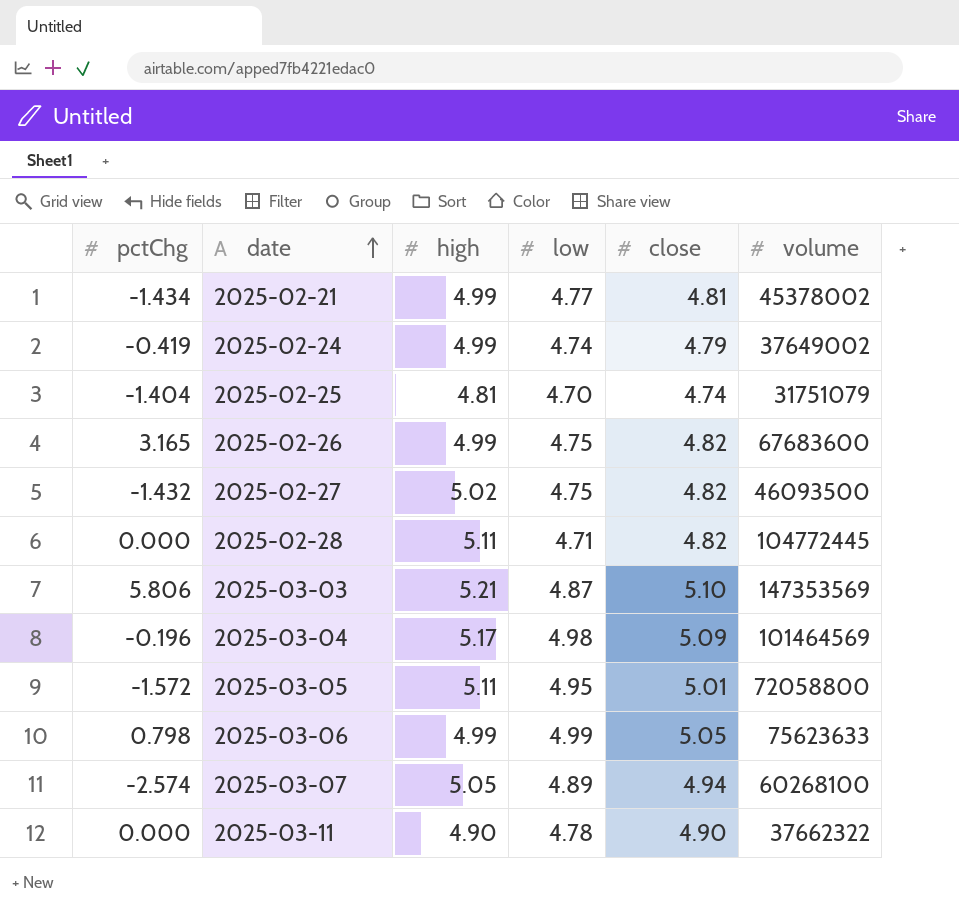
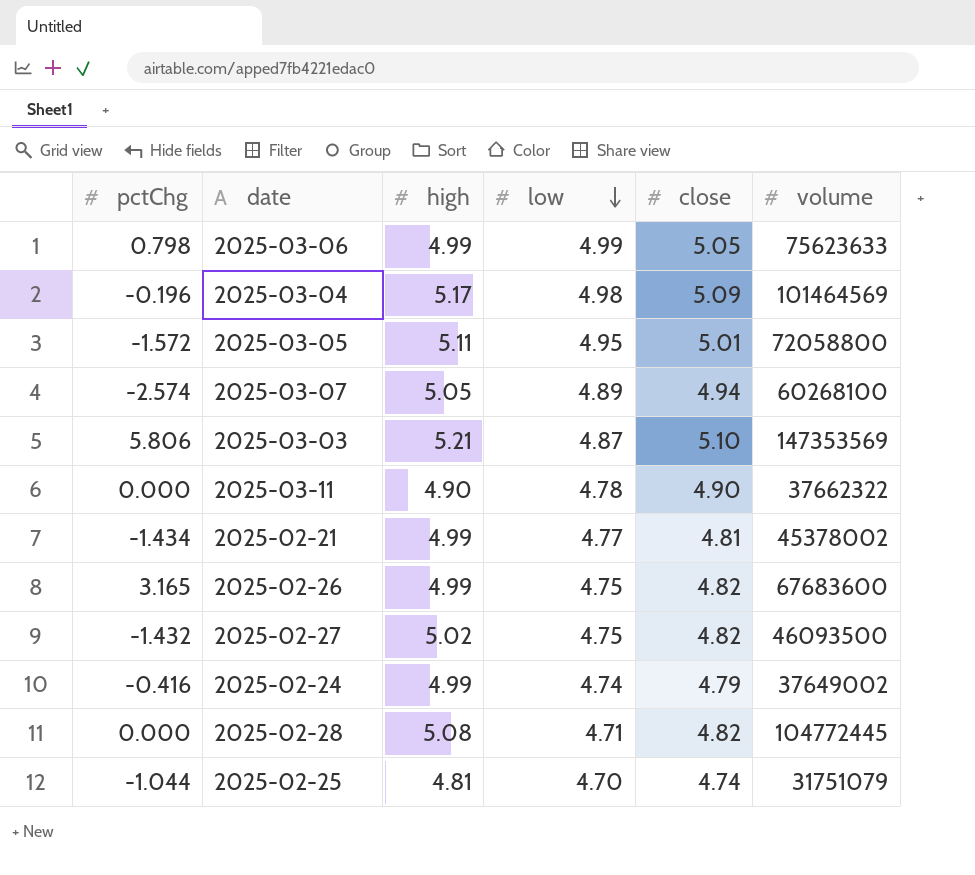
row order: date ascending -> low descending
2025-02-24 | pctChg: -0.419 -> -0.416
2025-02-28 | high: 5.11 -> 5.08
2025-02-25 | pctChg: -1.404 -> -1.044

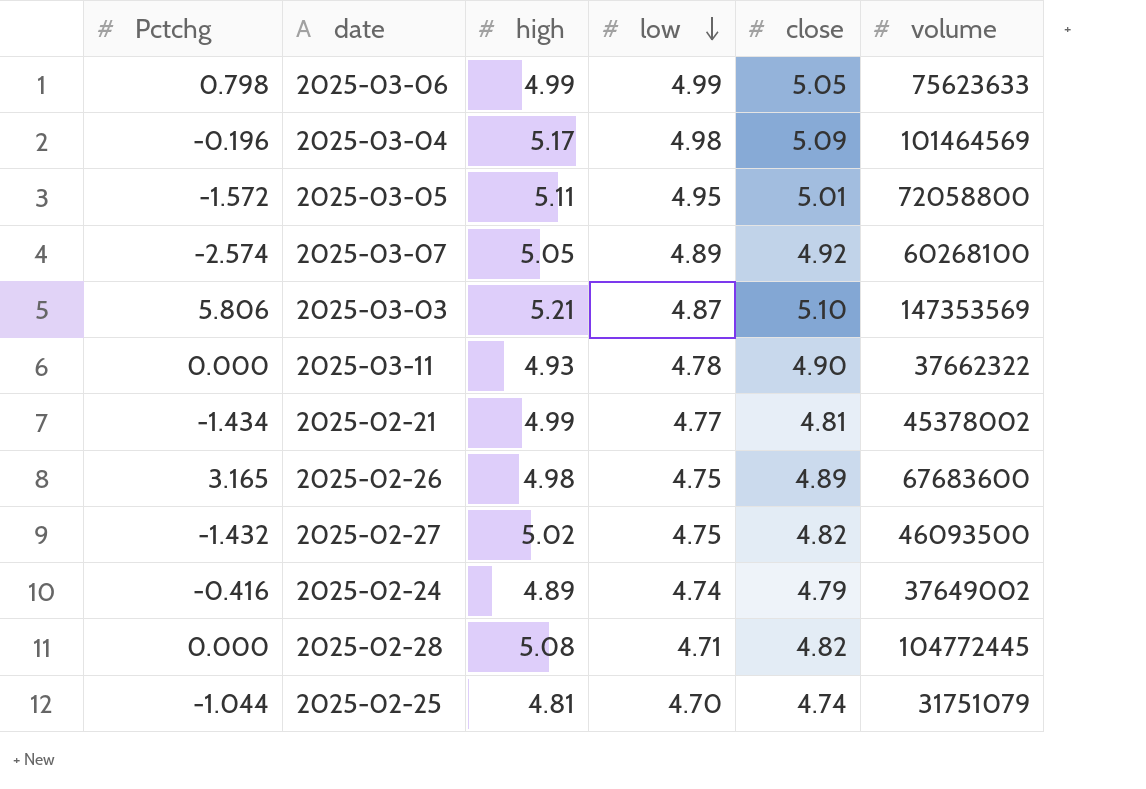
column name: pctChg -> Pctchg
2025-03-07 | close: 4.94 -> 4.92
2025-03-11 | high: 4.90 -> 4.93
2025-02-26 | high: 4.99 -> 4.98
2025-02-26 | close: 4.82 -> 4.89
2025-02-24 | high: 4.99 -> 4.89

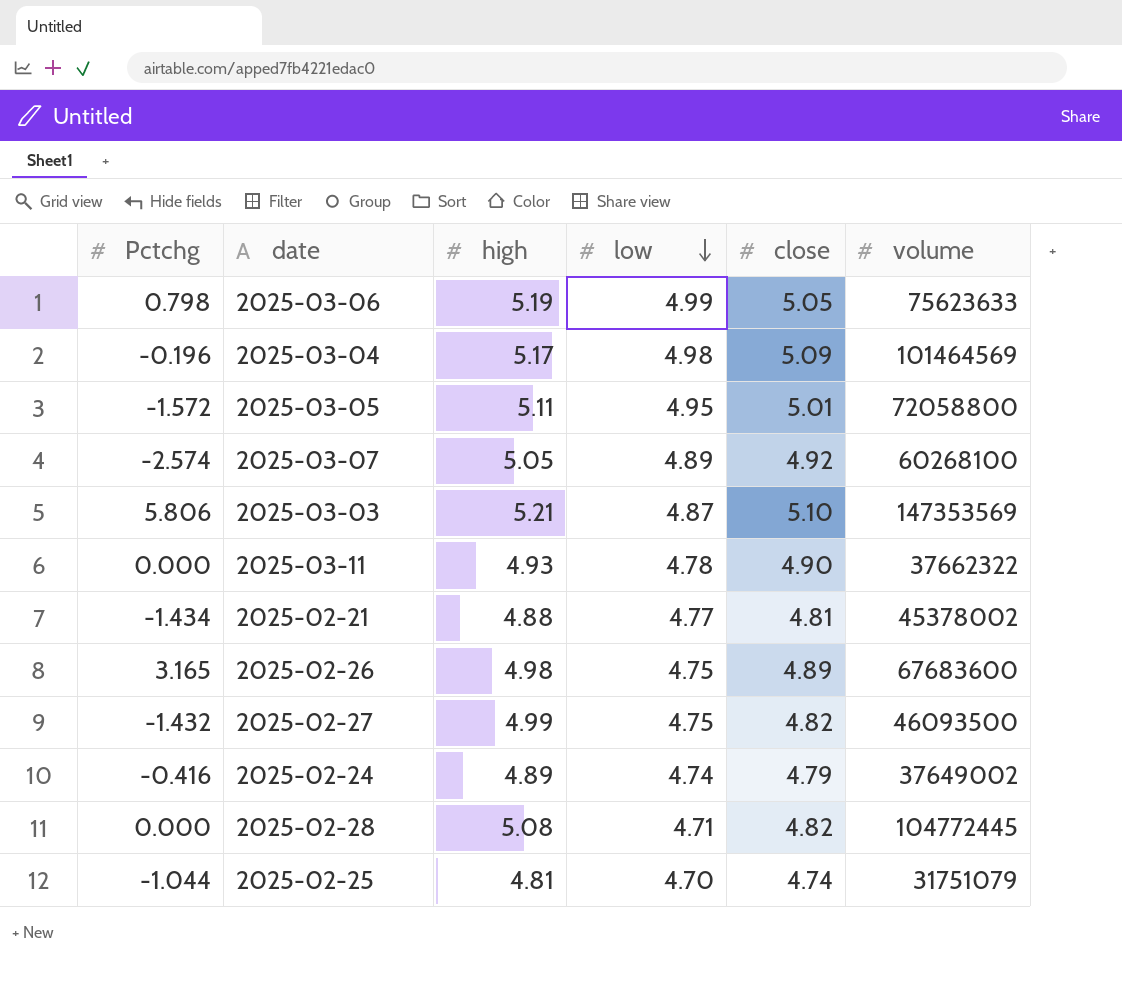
2025-03-06 | high: 4.99 -> 5.19
2025-02-21 | high: 4.99 -> 4.88
2025-02-27 | high: 5.02 -> 4.99

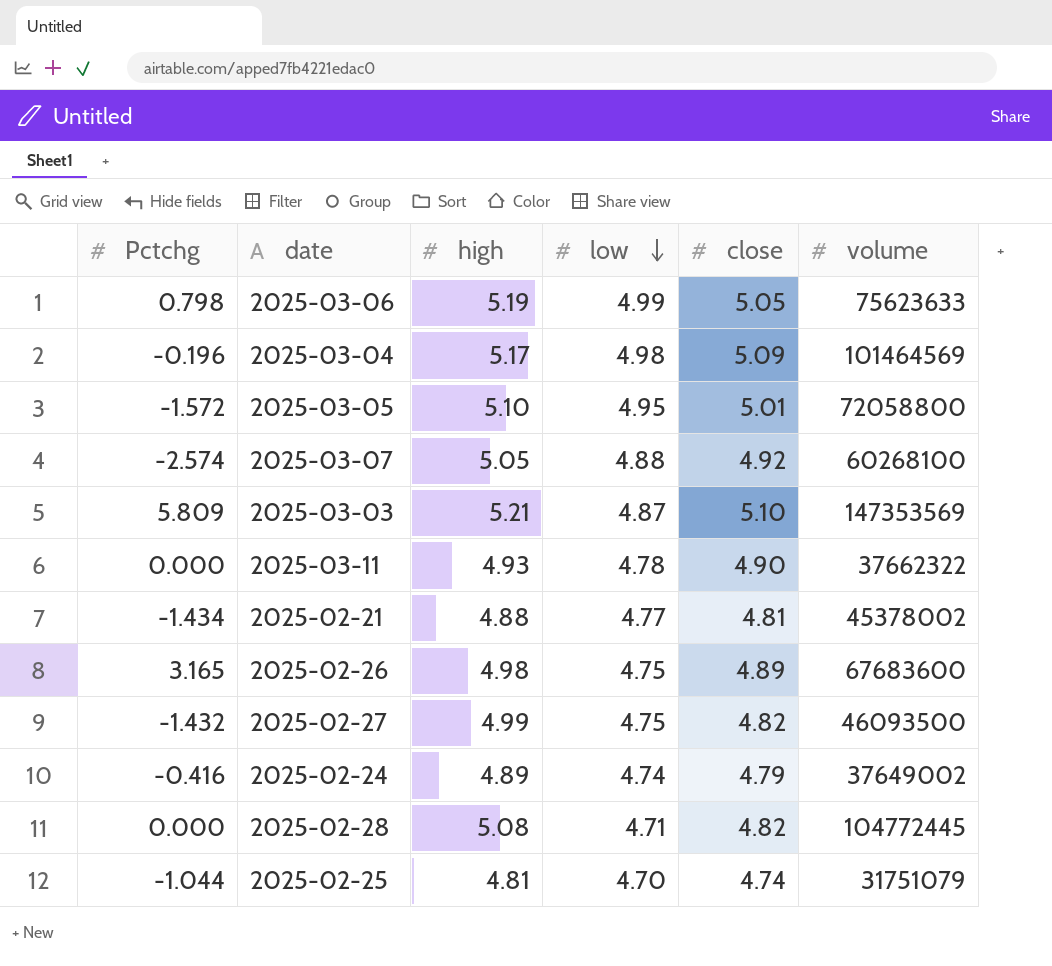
2025-03-05 | high: 5.11 -> 5.10
2025-03-07 | low: 4.89 -> 4.88
2025-03-03 | Pctchg: 5.806 -> 5.809

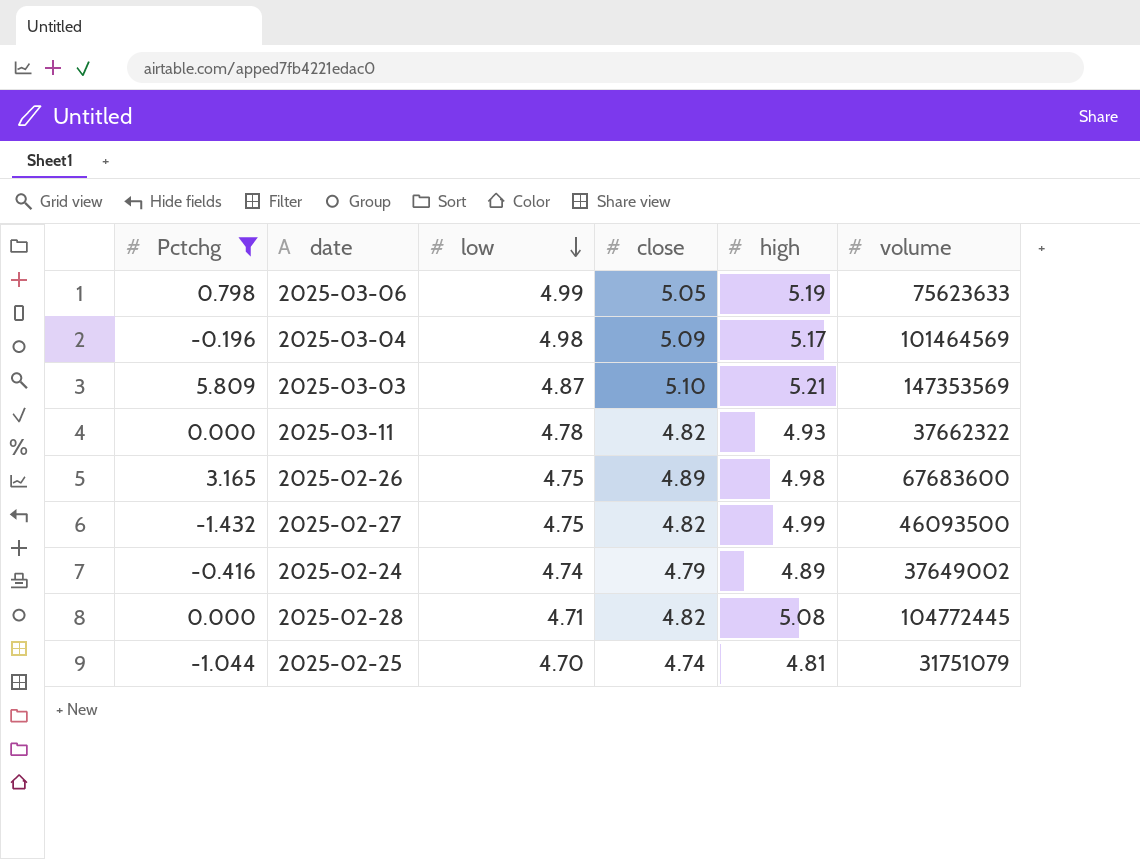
filter: none -> Pctchg >= -1.432
column high | position: 3 -> 5
2025-03-11 | close: 4.90 -> 4.82

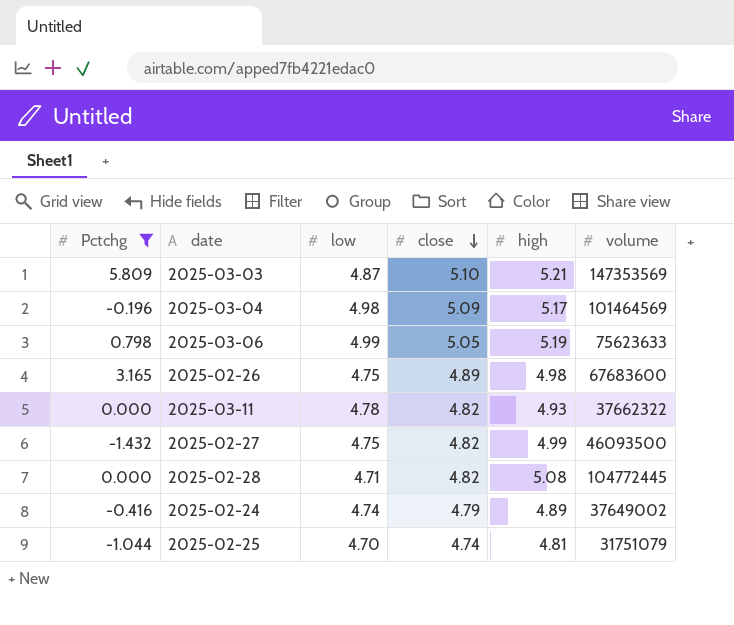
row order: low descending -> close descending

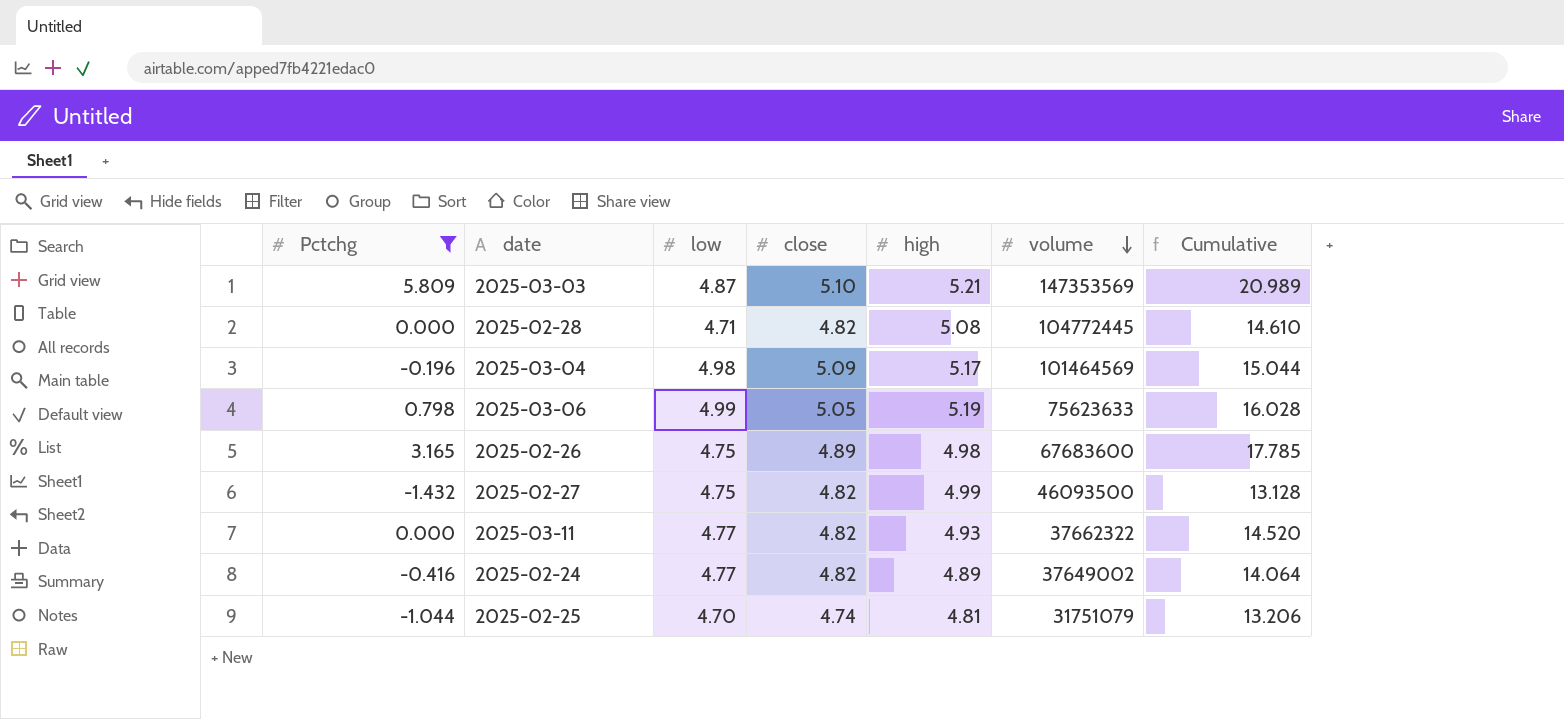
row order: close descending -> volume descending
column Cumulative | formula: none -> [Pctchg] + [low] + [close] + [high]
2025-03-11 | low: 4.78 -> 4.77
2025-02-24 | low: 4.74 -> 4.77
2025-02-24 | close: 4.79 -> 4.82

